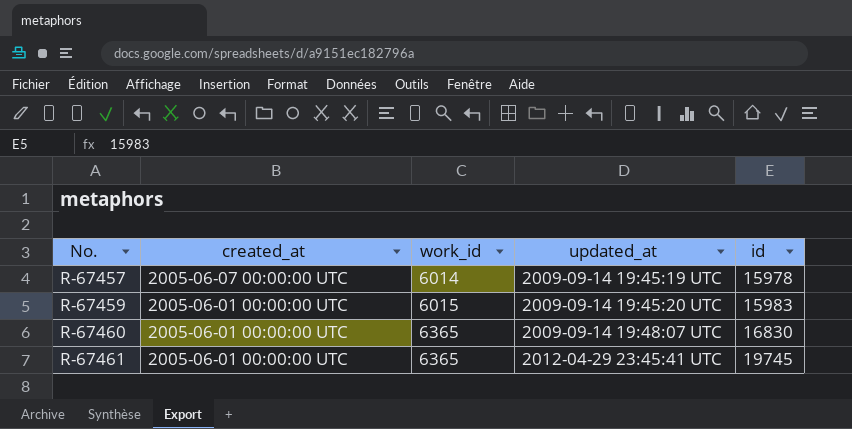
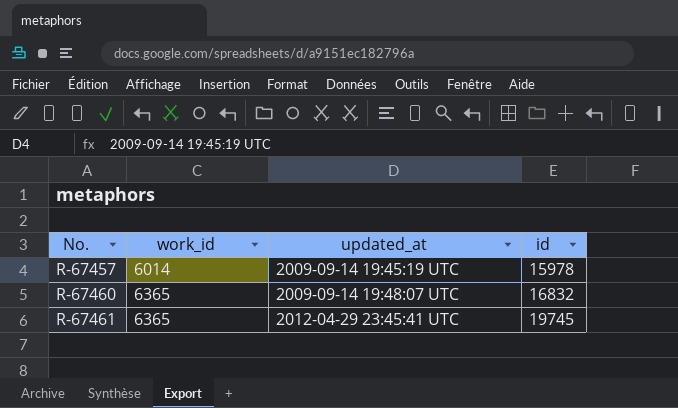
column created_at | position: 2 -> none
row R-67459: 2005-06-01 00:00:00 UTC | 6015 | 2009-09-14 19:45:20 UTC | 15983 -> none
R-67460 | id: 16830 -> 16832

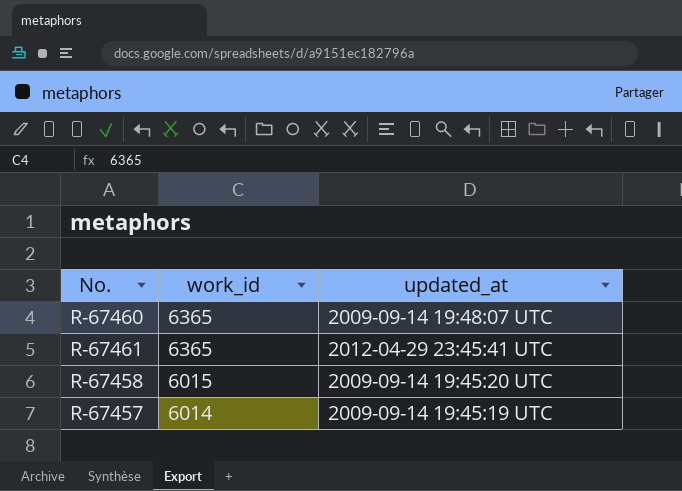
row order: No. ascending -> work_id descending
column id | position: 4 -> none
row R-67458: none -> 6015 | 2009-09-14 19:45:20 UTC

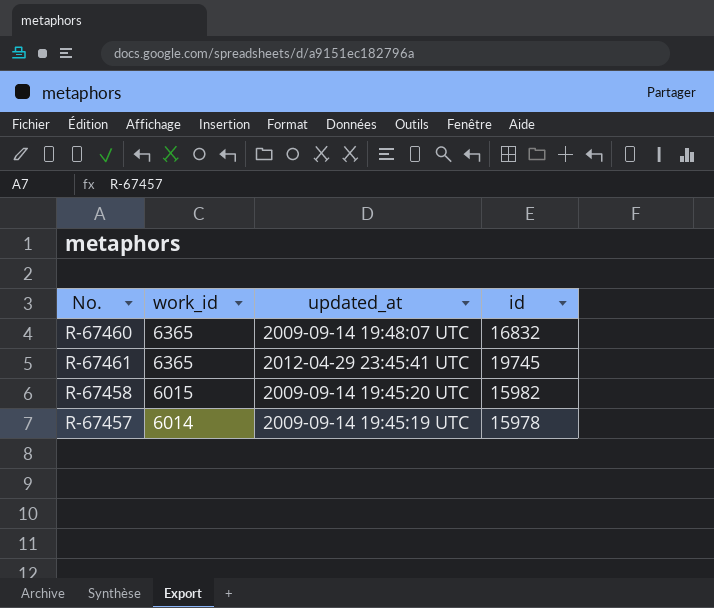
column id | position: none -> 4

